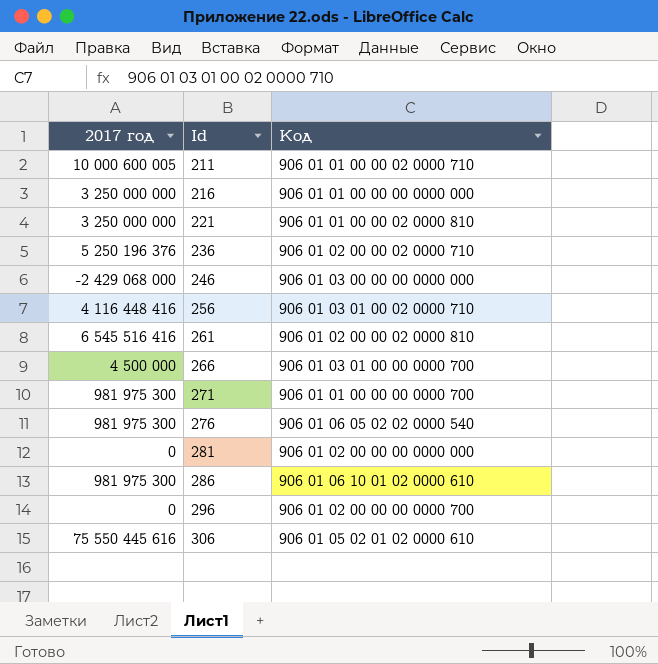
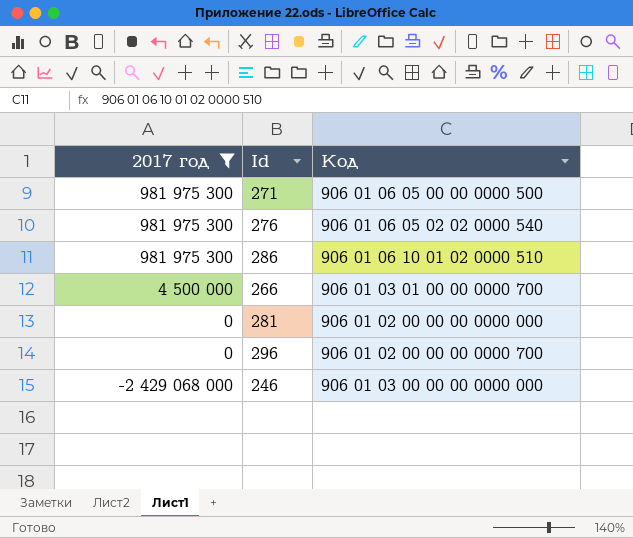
filter: none -> 2017 год <= 981 975 300
row order: Id ascending -> 2017 год descending
271 | Код: 906 01 01 00 00 00 0000 700 -> 906 01 06 05 00 00 0000 500
286 | Код: 906 01 06 10 01 02 0000 610 -> 906 01 06 10 01 02 0000 510

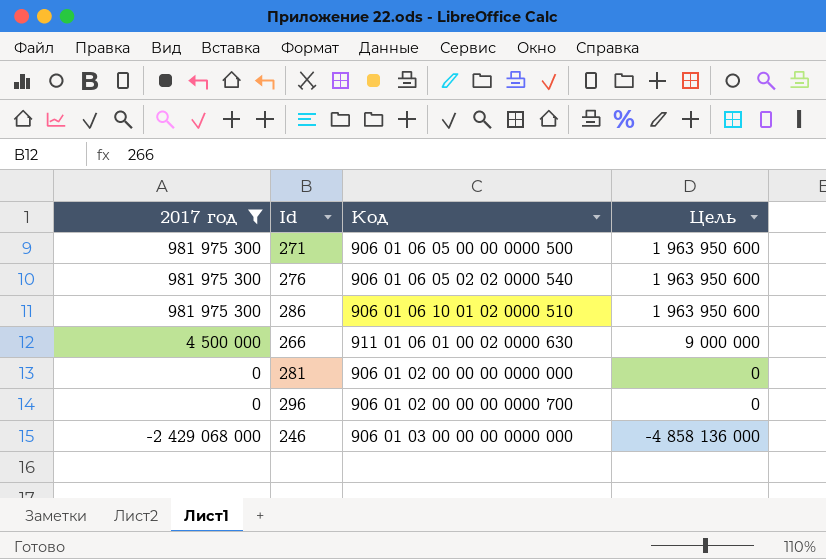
column Цель | formula: none -> [2017 год] * 2
266 | Код: 906 01 03 01 00 00 0000 700 -> 911 01 06 01 00 02 0000 630

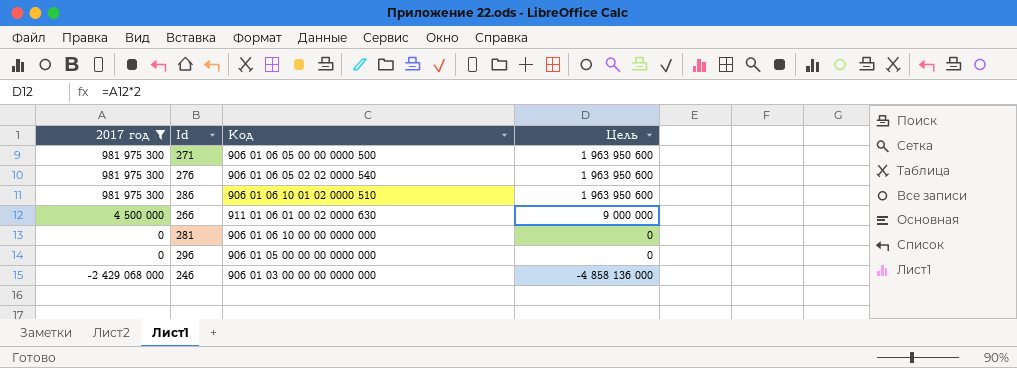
281 | Код: 906 01 02 00 00 00 0000 000 -> 906 01 06 10 00 00 0000 000
296 | Код: 906 01 02 00 00 00 0000 700 -> 906 01 05 00 00 00 0000 000

